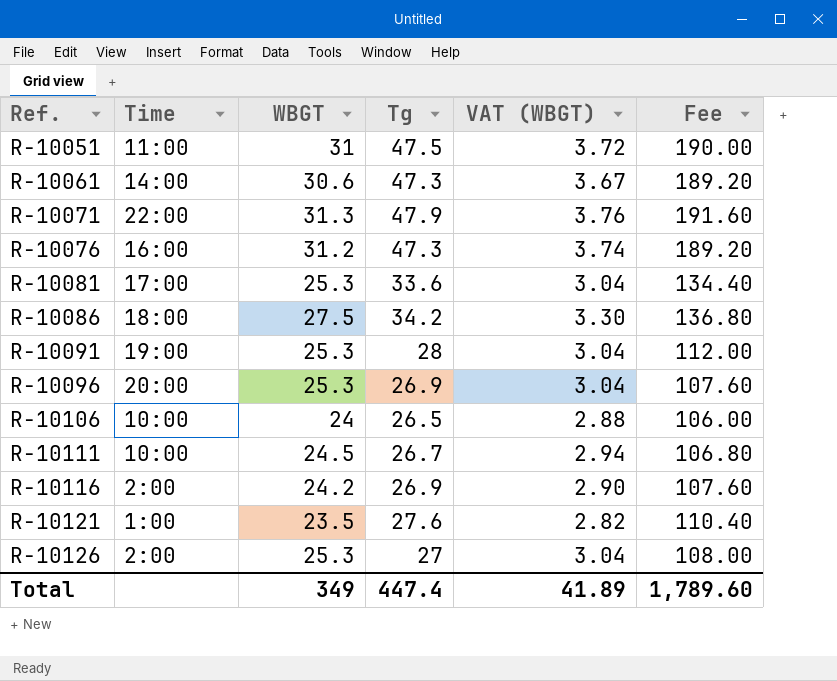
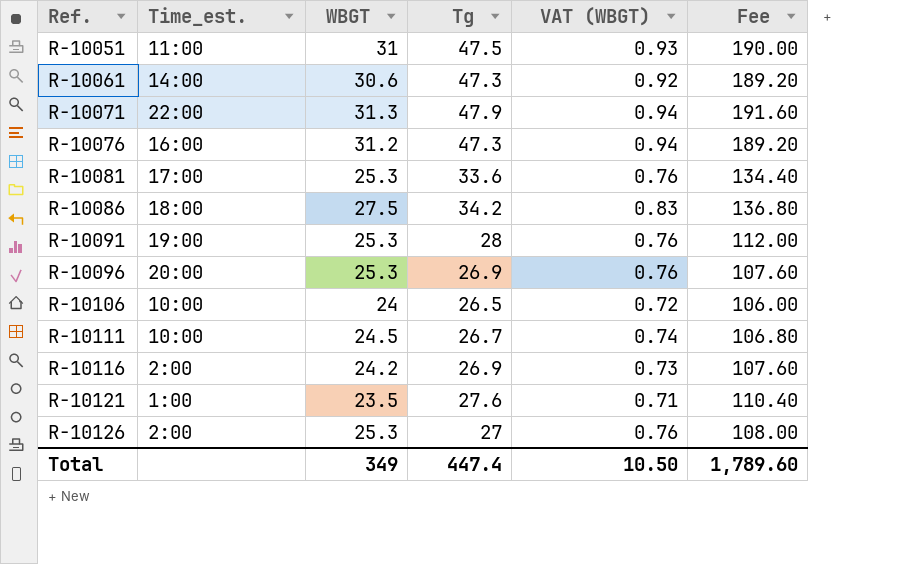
column name: Time -> Time_est.
column VAT (WBGT) | formula: [WBGT] * 0.12 -> [WBGT] * 0.03
Total | VAT (WBGT): 41.89 -> 10.50

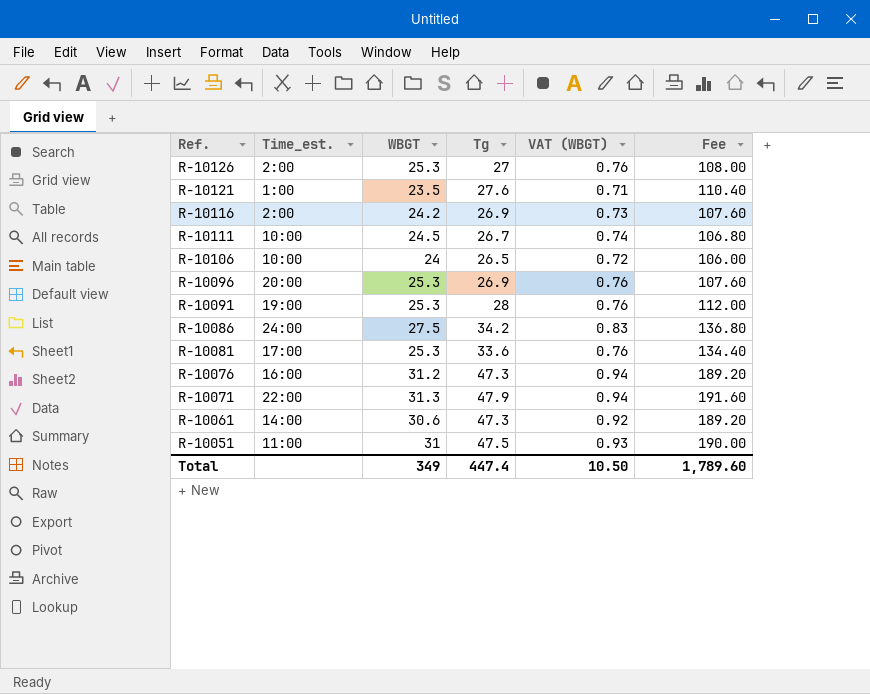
row order: Ref. ascending -> Ref. descending
R-10086 | Time_est.: 18:00 -> 24:00

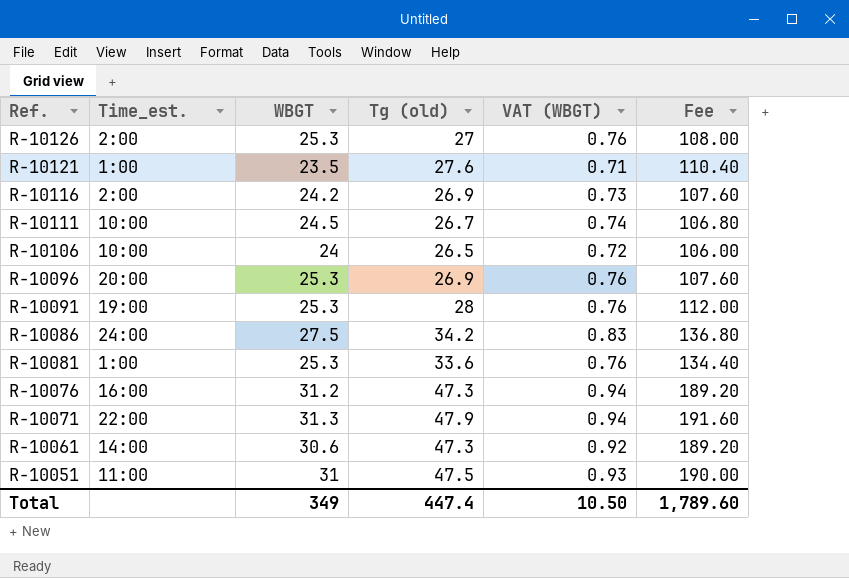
column name: Tg -> Tg (old)
R-10081 | Time_est.: 17:00 -> 1:00

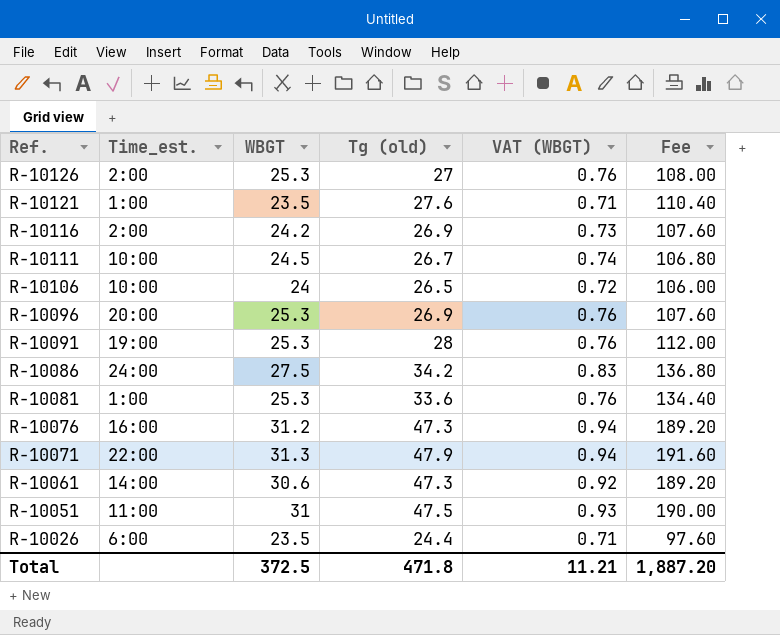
row R-10026: none -> 6:00 | 23.5 | 24.4 | 0.71 | 97.60
Total | WBGT: 349 -> 372.5
Total | Tg (old): 447.4 -> 471.8
Total | VAT (WBGT): 10.50 -> 11.21
Total | Fee: 1,789.60 -> 1,887.20

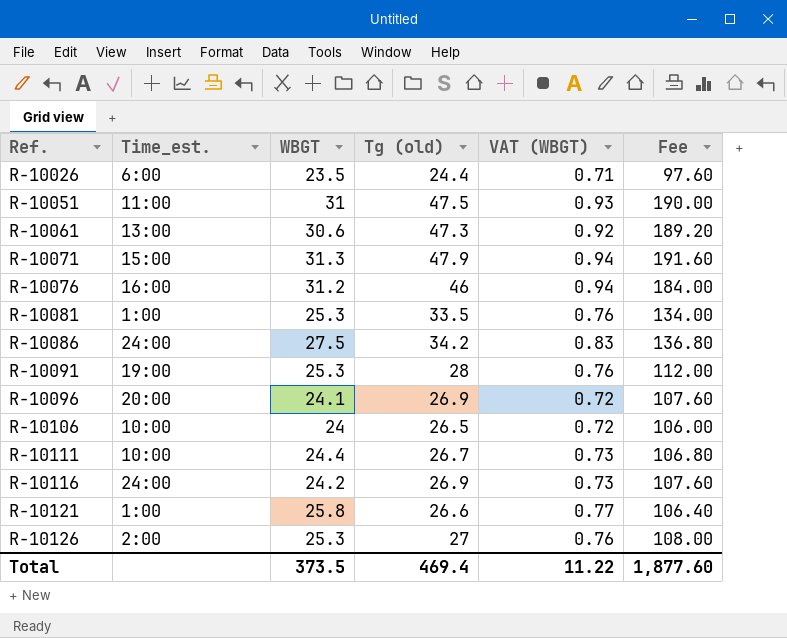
row order: Ref. descending -> Ref. ascending
R-10061 | Time_est.: 14:00 -> 13:00
R-10071 | Time_est.: 22:00 -> 15:00
R-10076 | Tg (old): 47.3 -> 46
R-10076 | Fee: 189.20 -> 184.00
R-10081 | Tg (old): 33.6 -> 33.5
R-10081 | Fee: 134.40 -> 134.00
R-10096 | WBGT: 25.3 -> 24.1
R-10096 | VAT (WBGT): 0.76 -> 0.72
R-10111 | WBGT: 24.5 -> 24.4
R-10111 | VAT (WBGT): 0.74 -> 0.73
R-10116 | Time_est.: 2:00 -> 24:00
R-10121 | WBGT: 23.5 -> 25.8
R-10121 | Tg (old): 27.6 -> 26.6
R-10121 | VAT (WBGT): 0.71 -> 0.77
R-10121 | Fee: 110.40 -> 106.40
Total | WBGT: 372.5 -> 373.5
Total | Tg (old): 471.8 -> 469.4
Total | VAT (WBGT): 11.21 -> 11.22
Total | Fee: 1,887.20 -> 1,877.60

